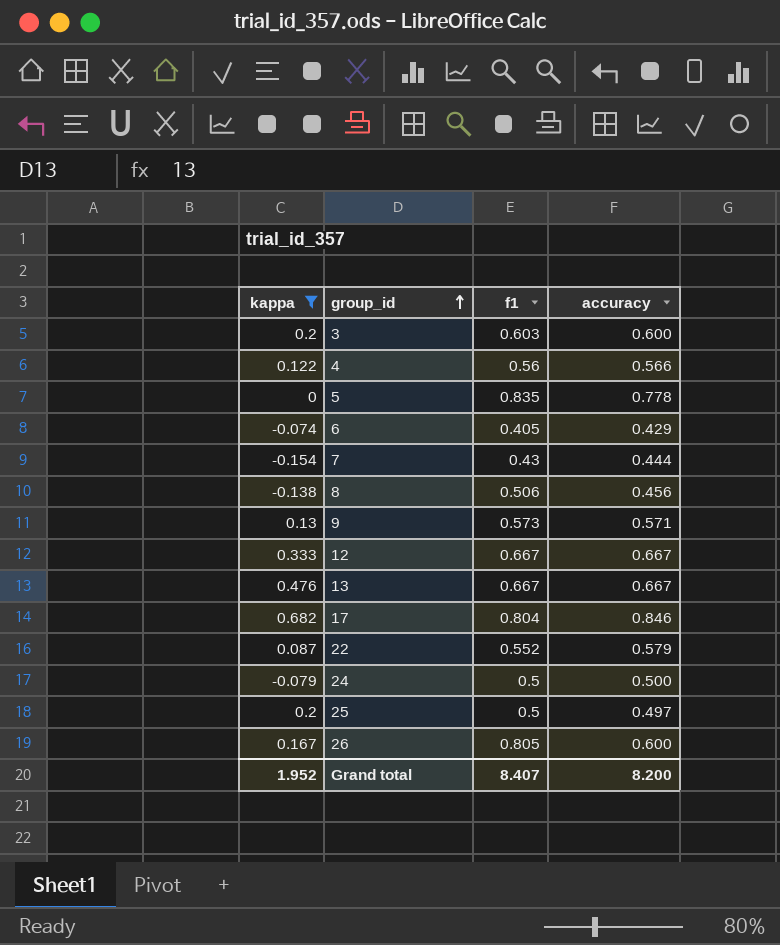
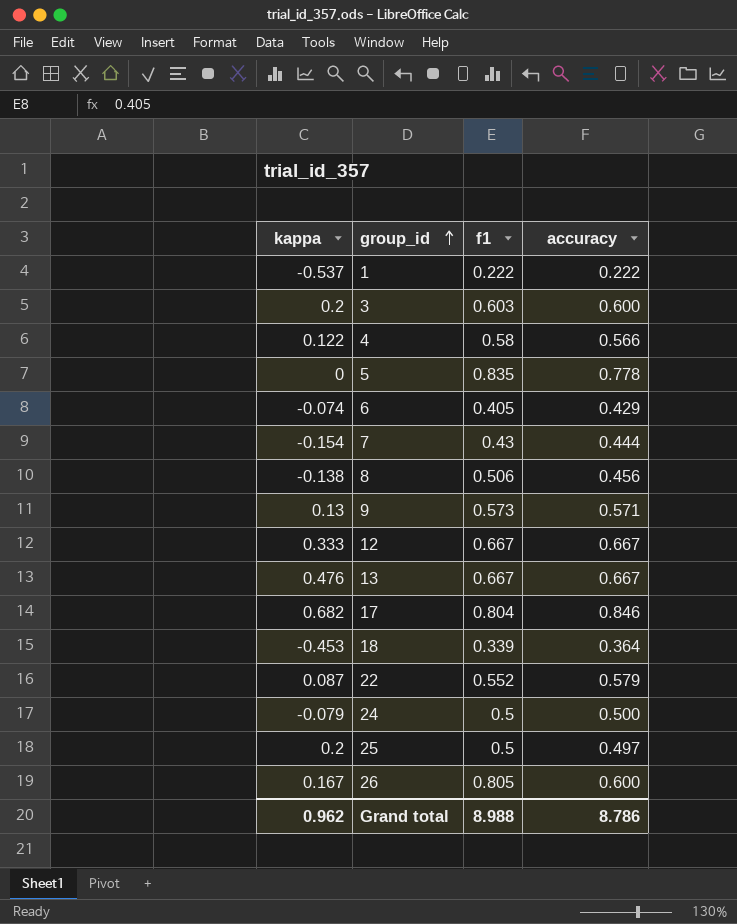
filter: kappa >= -0.154 -> none
4 | f1: 0.56 -> 0.58
Grand total | kappa: 1.952 -> 0.962
Grand total | f1: 8.407 -> 8.988
Grand total | accuracy: 8.200 -> 8.786

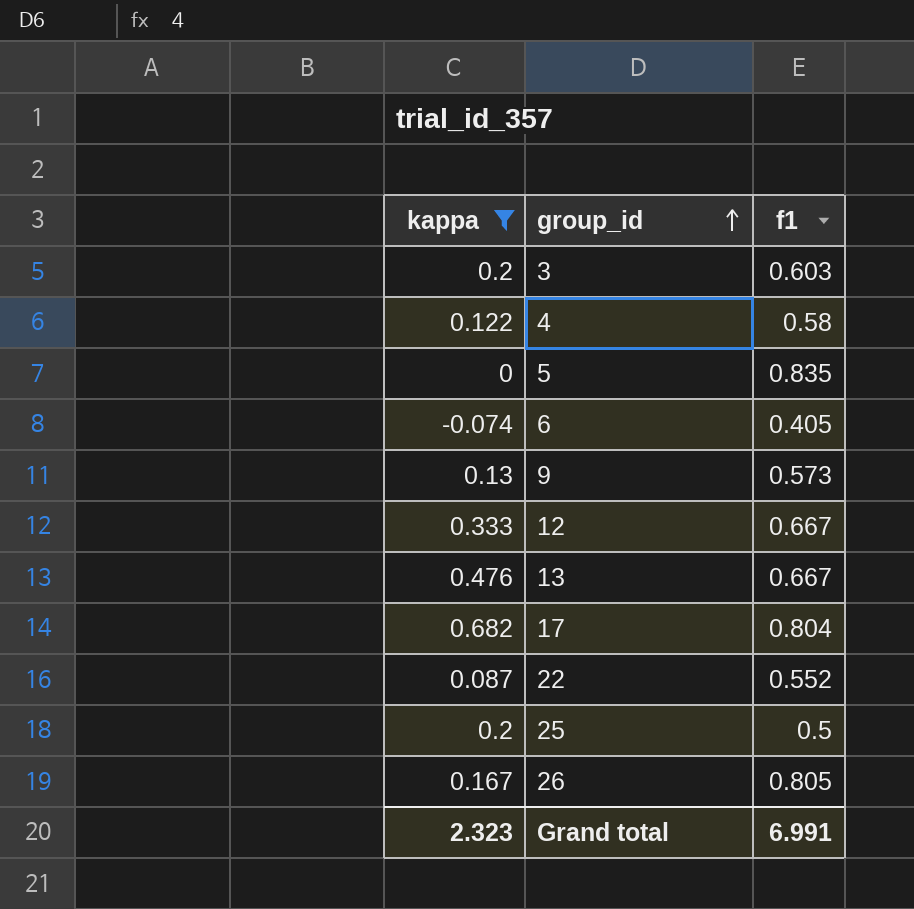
filter: none -> kappa >= -0.074
column accuracy | position: 4 -> none
Grand total | kappa: 0.962 -> 2.323
Grand total | f1: 8.988 -> 6.991

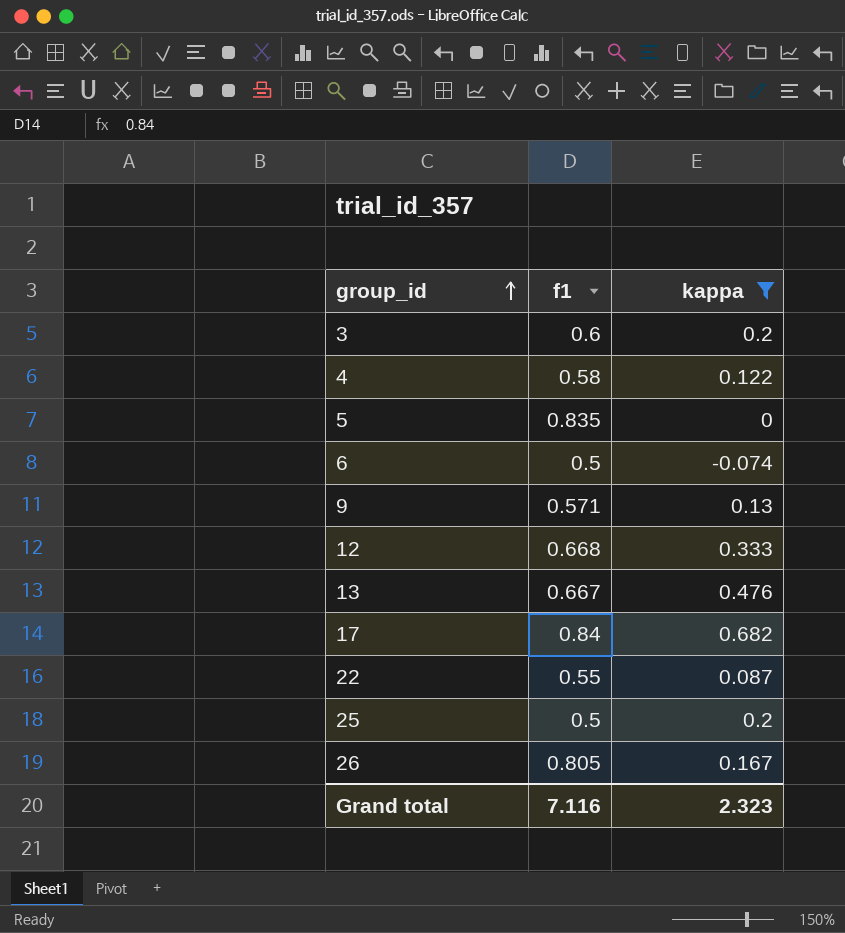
column kappa | position: 1 -> 3
3 | f1: 0.603 -> 0.6
6 | f1: 0.405 -> 0.5
9 | f1: 0.573 -> 0.571
12 | f1: 0.667 -> 0.668
17 | f1: 0.804 -> 0.84
22 | f1: 0.552 -> 0.55
Grand total | f1: 6.991 -> 7.116

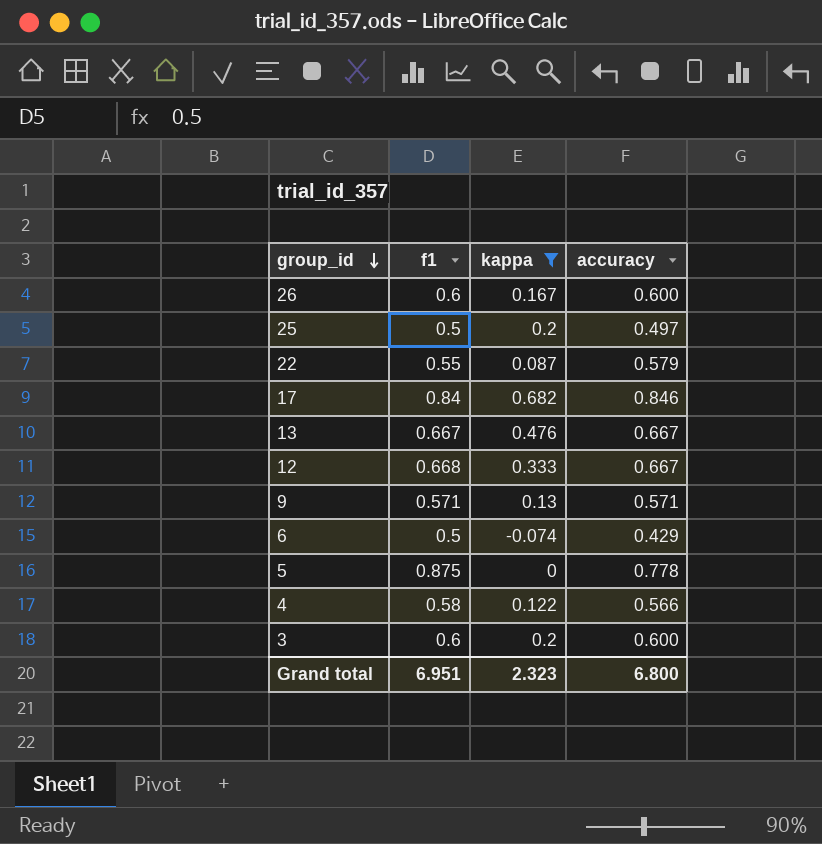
row order: group_id ascending -> group_id descending
column accuracy | position: none -> 4
26 | f1: 0.805 -> 0.6
5 | f1: 0.835 -> 0.875
Grand total | f1: 7.116 -> 6.951

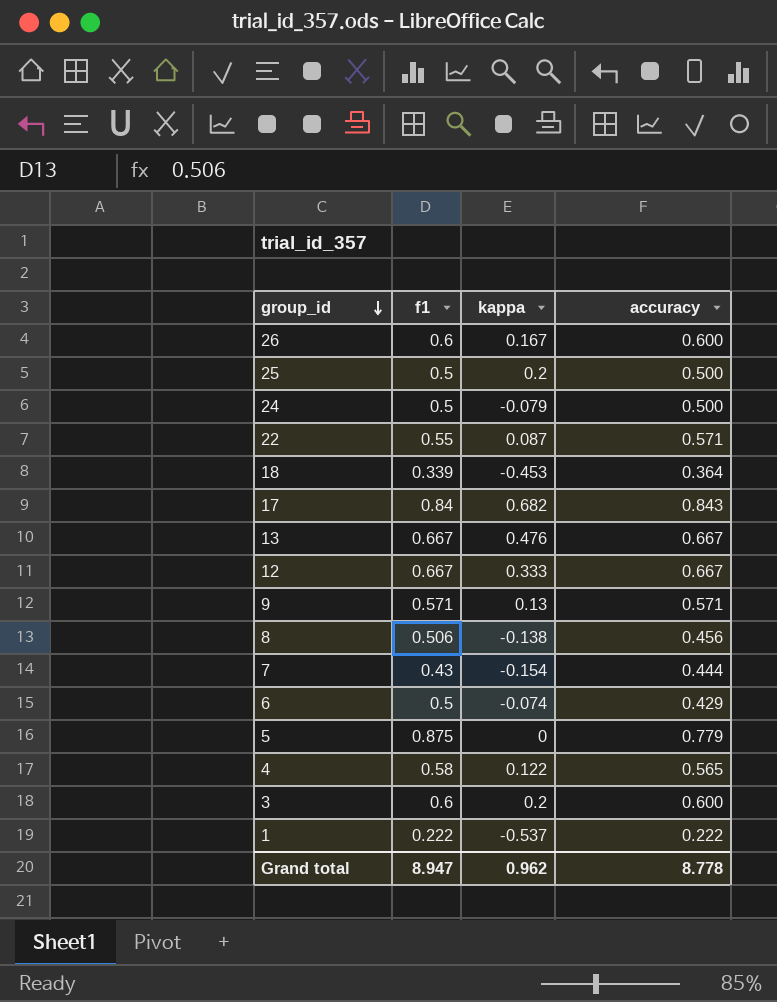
filter: kappa >= -0.074 -> none
25 | accuracy: 0.497 -> 0.500
22 | accuracy: 0.579 -> 0.571
17 | accuracy: 0.846 -> 0.843
12 | f1: 0.668 -> 0.667
5 | accuracy: 0.778 -> 0.779
4 | accuracy: 0.566 -> 0.565
Grand total | f1: 6.951 -> 8.947
Grand total | kappa: 2.323 -> 0.962
Grand total | accuracy: 6.800 -> 8.778

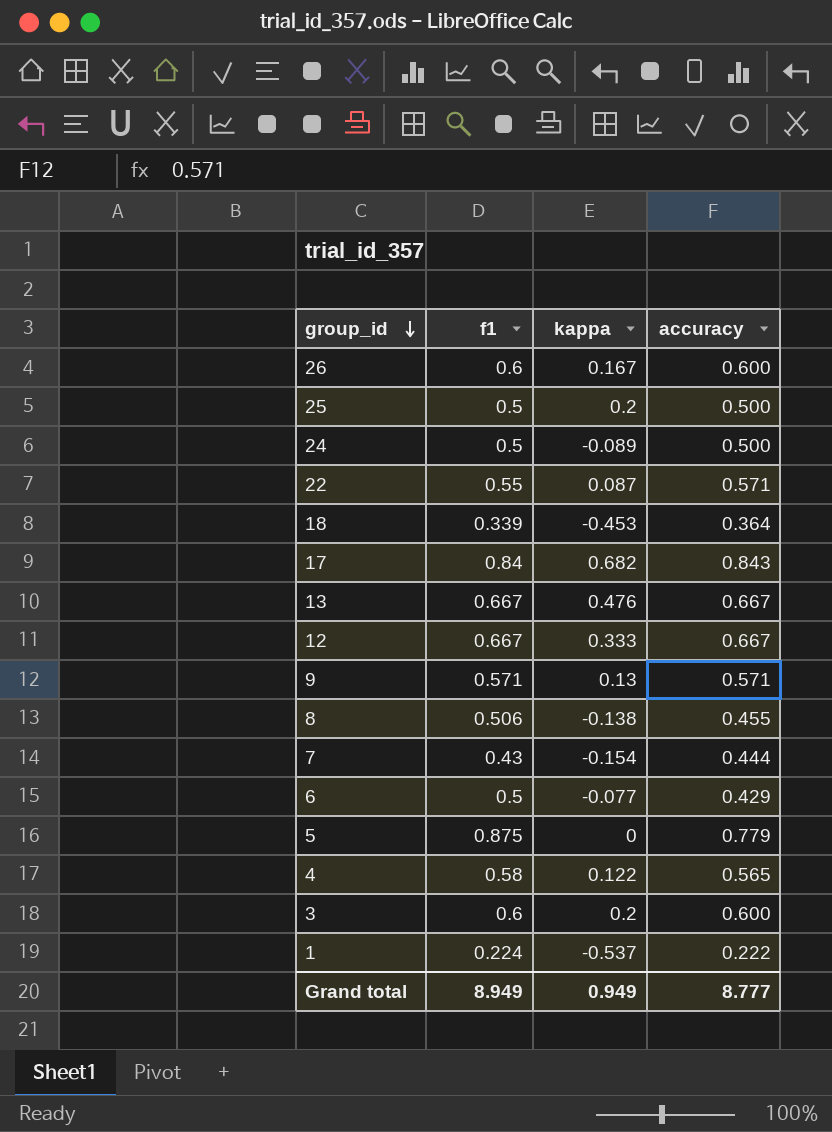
24 | kappa: -0.079 -> -0.089
8 | accuracy: 0.456 -> 0.455
6 | kappa: -0.074 -> -0.077
1 | f1: 0.222 -> 0.224
Grand total | f1: 8.947 -> 8.949
Grand total | kappa: 0.962 -> 0.949
Grand total | accuracy: 8.778 -> 8.777

